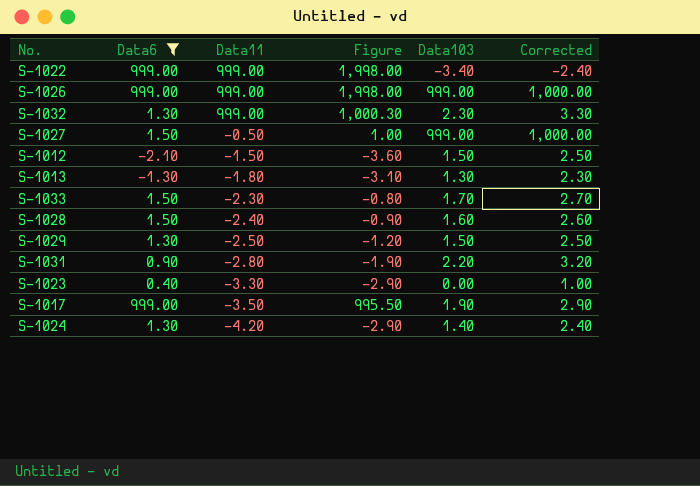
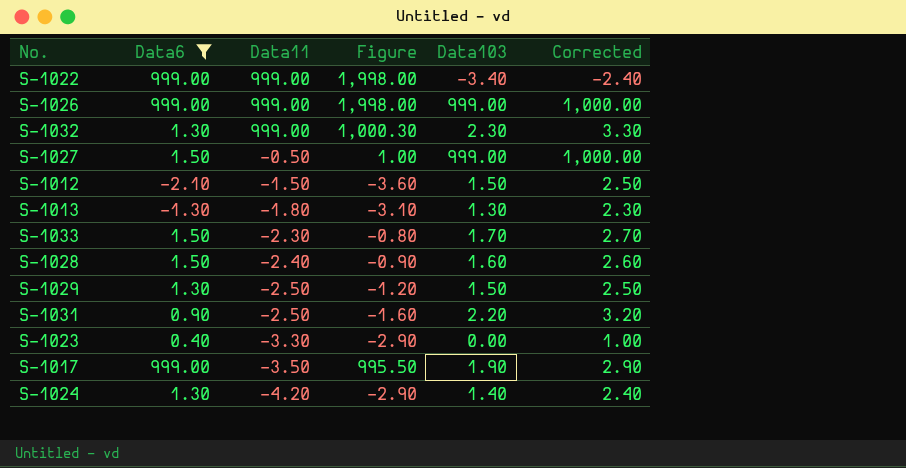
S-1031 | Data11: -2.80 -> -2.50
S-1031 | Figure: -1.90 -> -1.60

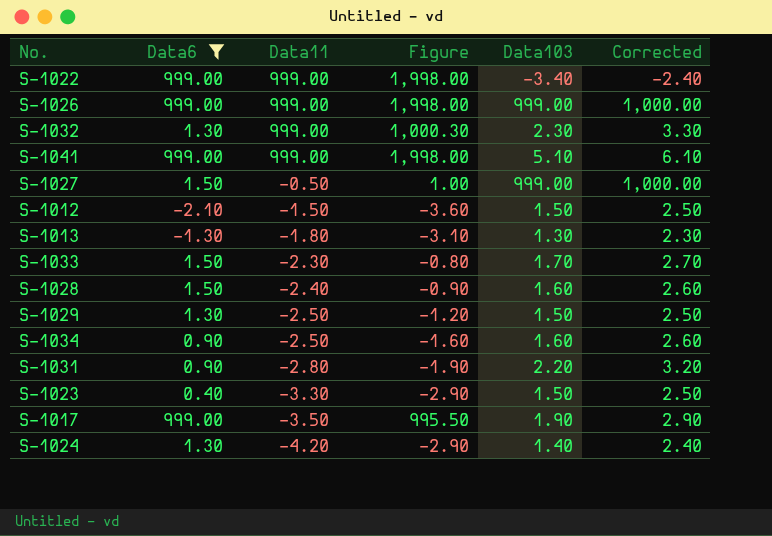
row S-1041: none -> 999.00 | 999.00 | 1,998.00 | 5.10 | 6.10
row S-1034: none -> 0.90 | -2.50 | -1.60 | 1.60 | 2.60
S-1031 | Data11: -2.50 -> -2.80
S-1031 | Figure: -1.60 -> -1.90
S-1023 | Data103: 0.00 -> 1.50
S-1023 | Corrected: 1.00 -> 2.50

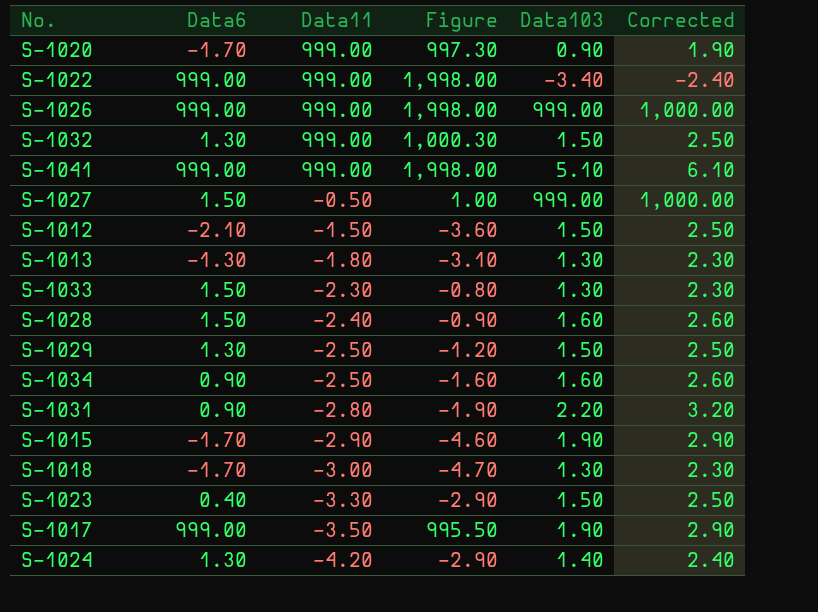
filter: Data6 != -1.70 -> none
S-1032 | Data103: 2.30 -> 1.50
S-1032 | Corrected: 3.30 -> 2.50
S-1033 | Data103: 1.70 -> 1.30
S-1033 | Corrected: 2.70 -> 2.30

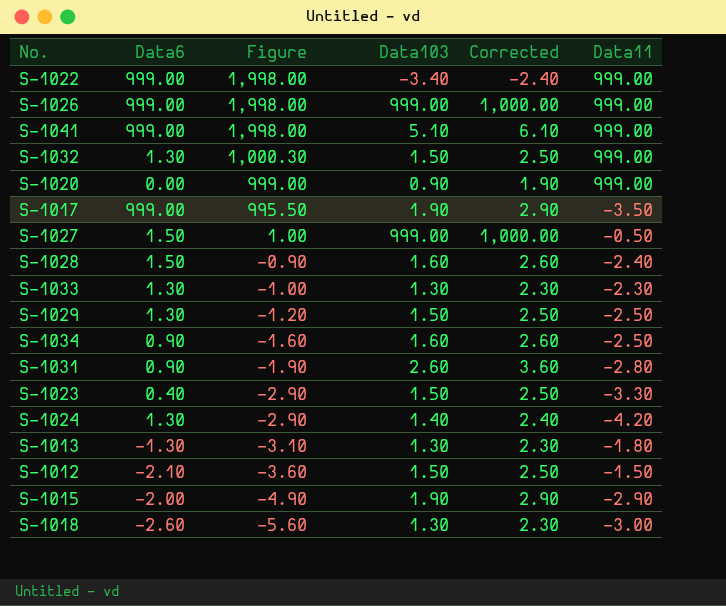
row order: Data11 descending -> Figure descending
column Data11 | position: 3 -> 6
S-1020 | Data6: -1.70 -> 0.00
S-1020 | Figure: 997.30 -> 999.00
S-1033 | Data6: 1.50 -> 1.30
S-1033 | Figure: -0.80 -> -1.00
S-1031 | Data103: 2.20 -> 2.60
S-1031 | Corrected: 3.20 -> 3.60
S-1015 | Data6: -1.70 -> -2.00
S-1015 | Figure: -4.60 -> -4.90
S-1018 | Data6: -1.70 -> -2.60
S-1018 | Figure: -4.70 -> -5.60

